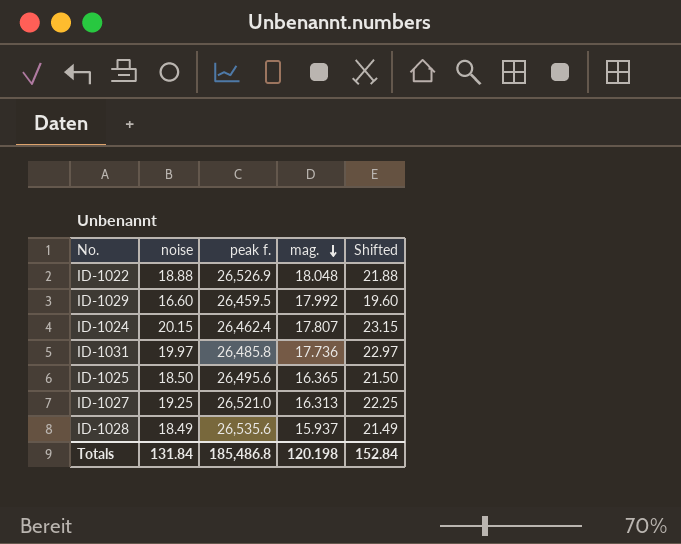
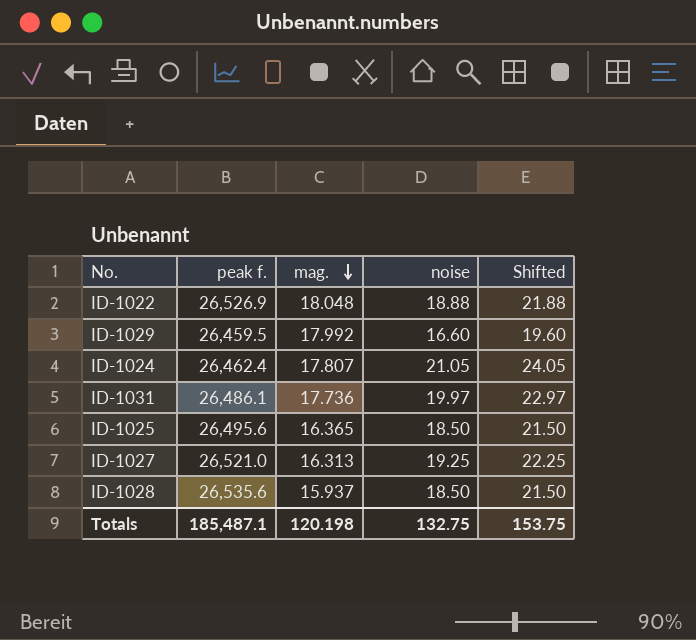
column noise | position: 2 -> 4
ID-1024 | noise: 20.15 -> 21.05
ID-1024 | Shifted: 23.15 -> 24.05
ID-1031 | peak f.: 26,485.8 -> 26,486.1
ID-1028 | noise: 18.49 -> 18.50
ID-1028 | Shifted: 21.49 -> 21.50
Totals | peak f.: 185,486.8 -> 185,487.1
Totals | noise: 131.84 -> 132.75
Totals | Shifted: 152.84 -> 153.75

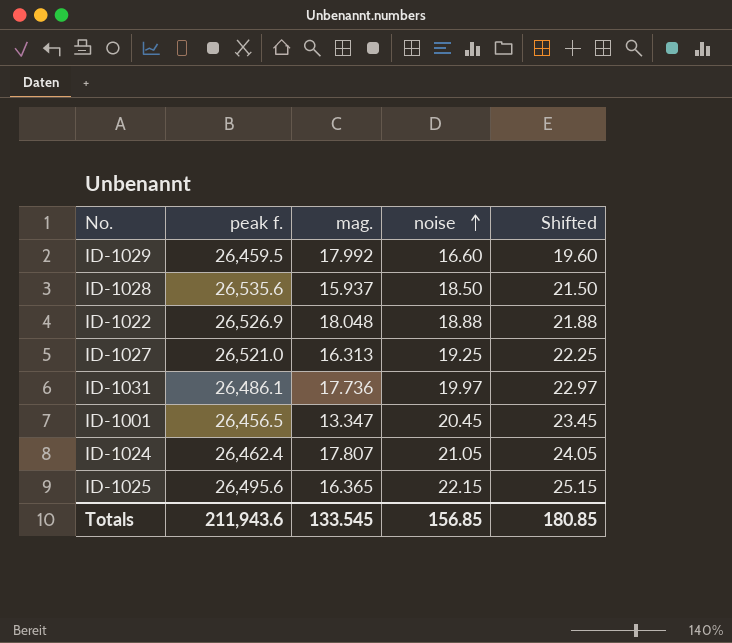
row order: mag. descending -> noise ascending
row ID-1001: none -> 26,456.5 | 13.347 | 20.45 | 23.45
ID-1025 | noise: 18.50 -> 22.15
ID-1025 | Shifted: 21.50 -> 25.15
Totals | peak f.: 185,487.1 -> 211,943.6
Totals | mag.: 120.198 -> 133.545
Totals | noise: 132.75 -> 156.85
Totals | Shifted: 153.75 -> 180.85

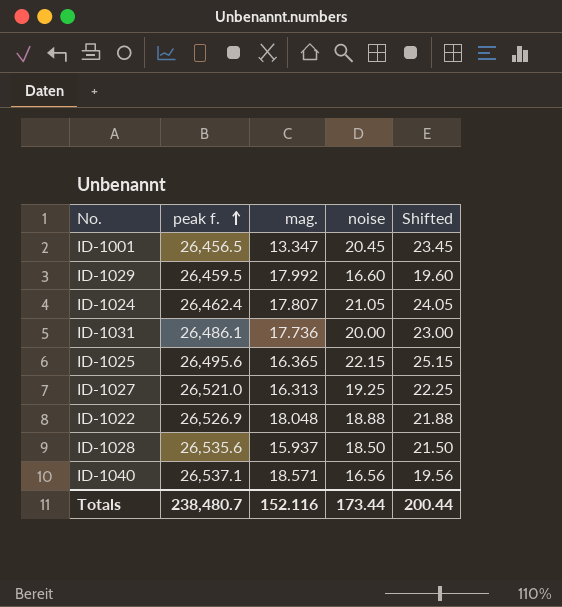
row order: noise ascending -> peak f. ascending
ID-1031 | noise: 19.97 -> 20.00
ID-1031 | Shifted: 22.97 -> 23.00
row ID-1040: none -> 26,537.1 | 18.571 | 16.56 | 19.56
Totals | peak f.: 211,943.6 -> 238,480.7
Totals | mag.: 133.545 -> 152.116
Totals | noise: 156.85 -> 173.44
Totals | Shifted: 180.85 -> 200.44

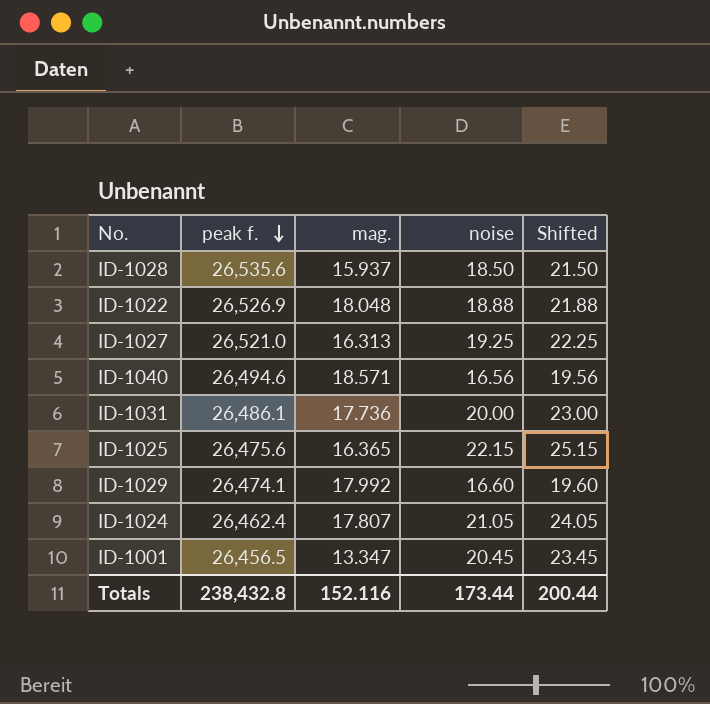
row order: peak f. ascending -> peak f. descending
ID-1040 | peak f.: 26,537.1 -> 26,494.6
ID-1025 | peak f.: 26,495.6 -> 26,475.6
ID-1029 | peak f.: 26,459.5 -> 26,474.1
Totals | peak f.: 238,480.7 -> 238,432.8

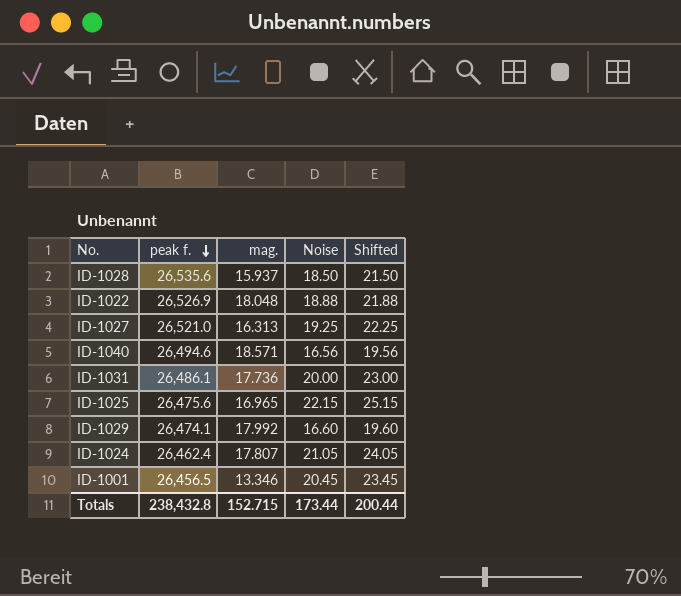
column name: noise -> Noise
ID-1025 | mag.: 16.365 -> 16.965
ID-1001 | mag.: 13.347 -> 13.346
Totals | mag.: 152.116 -> 152.715

